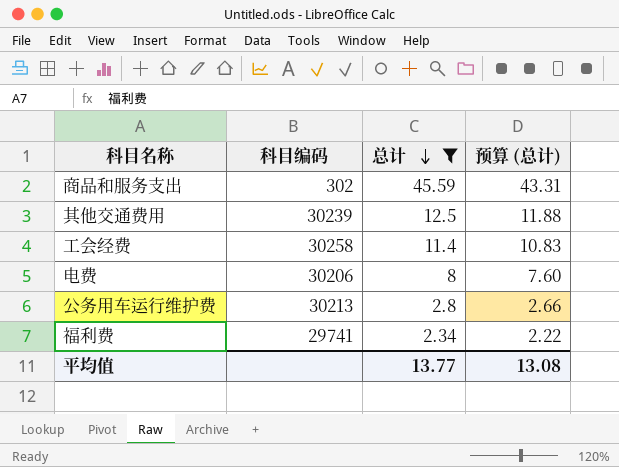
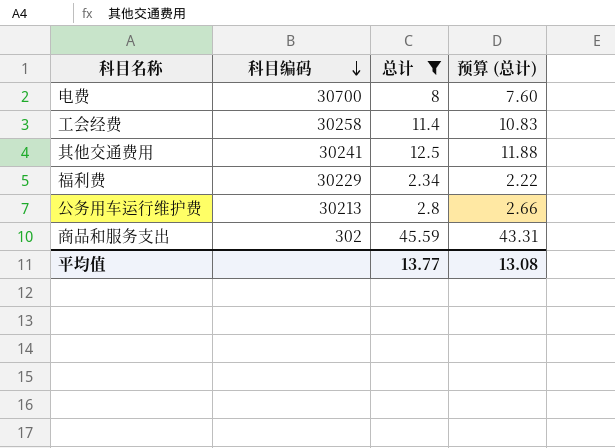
row order: 总计 descending -> 科目编码 descending
电费 | 科目编码: 30206 -> 30700
其他交通费用 | 科目编码: 30239 -> 30241
福利费 | 科目编码: 29741 -> 30229

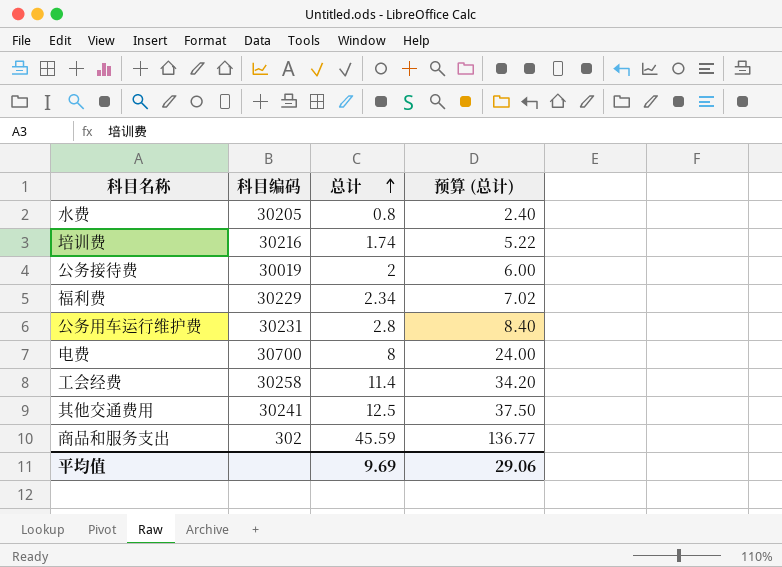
filter: 总计 >= 2.34 -> none
row order: 科目编码 descending -> 总计 ascending
column 预算 (总计) | formula: [总计] * 0.95 -> [总计] * 3
公务用车运行维护费 | 科目编码: 30213 -> 30231
平均值 | 总计: 13.77 -> 9.69
平均值 | 预算 (总计): 13.08 -> 29.06

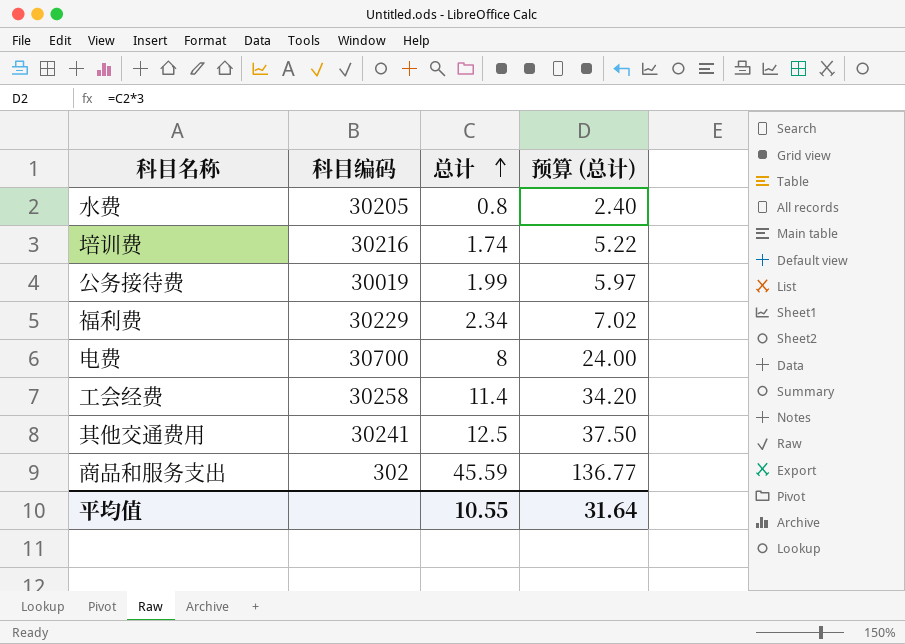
row 公务用车运行维护费: 30231 | 2.8 | 8.40 -> none
公务接待费 | 总计: 2 -> 1.99
公务接待费 | 预算 (总计): 6.00 -> 5.97
平均值 | 总计: 9.69 -> 10.55
平均值 | 预算 (总计): 29.06 -> 31.64

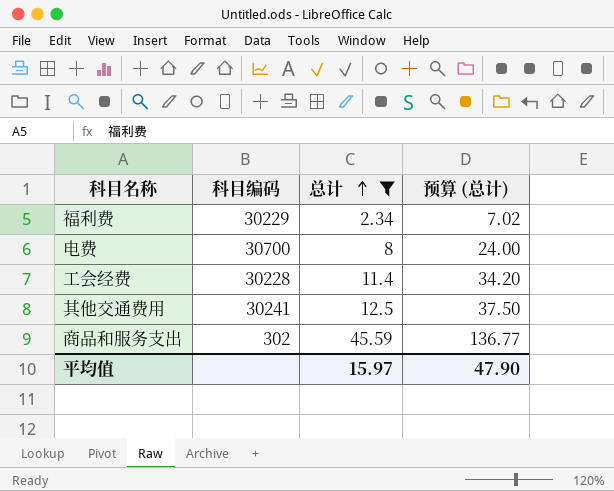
filter: none -> 总计 >= 2.34
工会经费 | 科目编码: 30258 -> 30228
平均值 | 总计: 10.55 -> 15.97
平均值 | 预算 (总计): 31.64 -> 47.90

